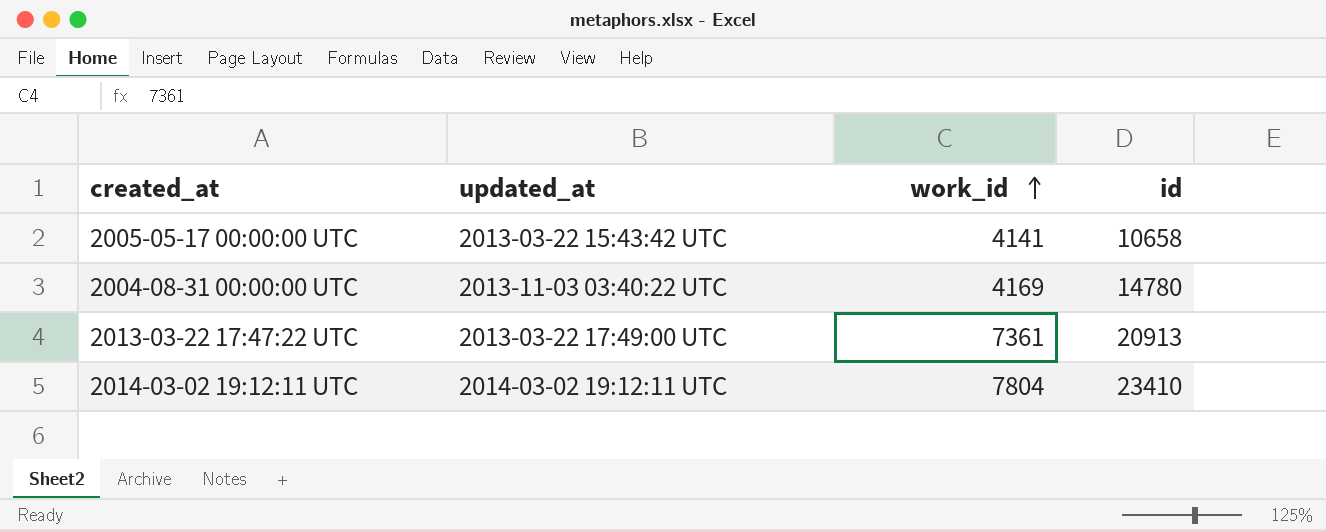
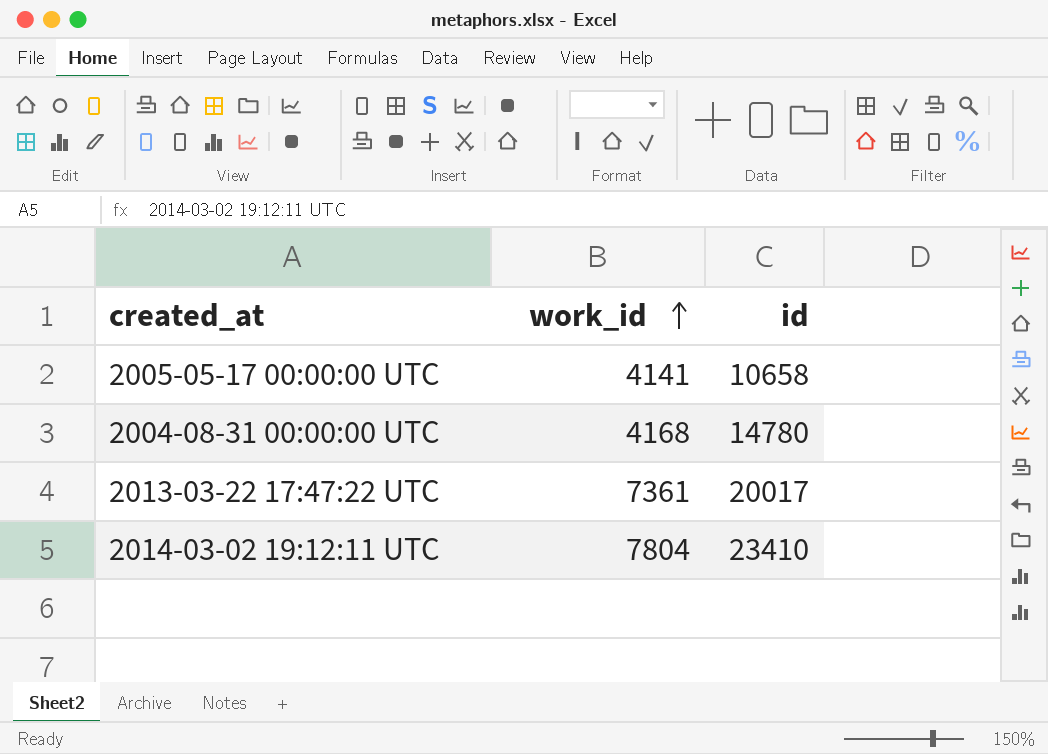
column updated_at | position: 2 -> none
2004-08-31 00:00:00 UTC | work_id: 4169 -> 4168
2013-03-22 17:47:22 UTC | id: 20913 -> 20017

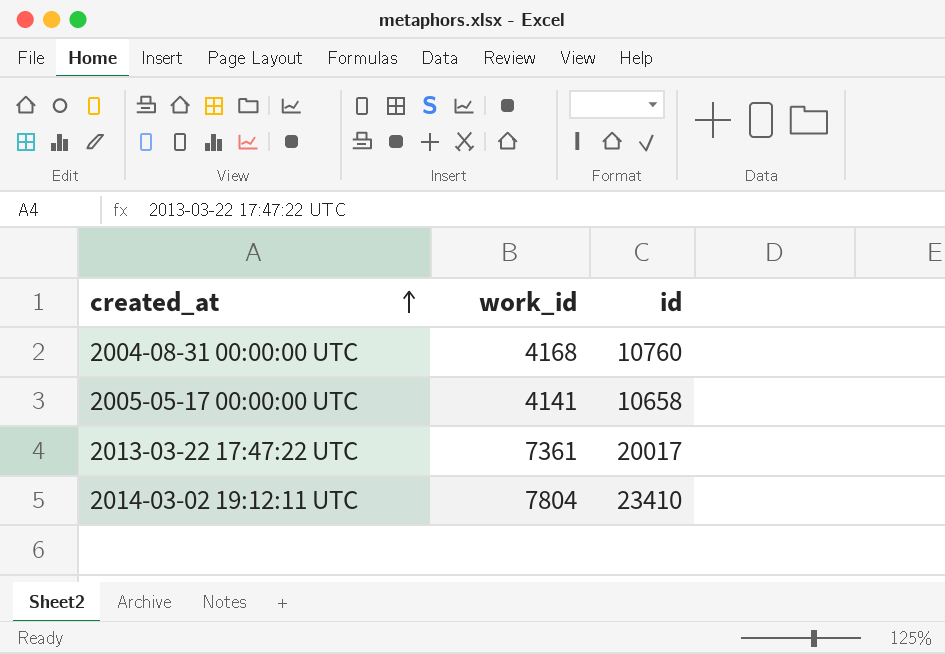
row order: work_id ascending -> created_at ascending
2004-08-31 00:00:00 UTC | id: 14780 -> 10760

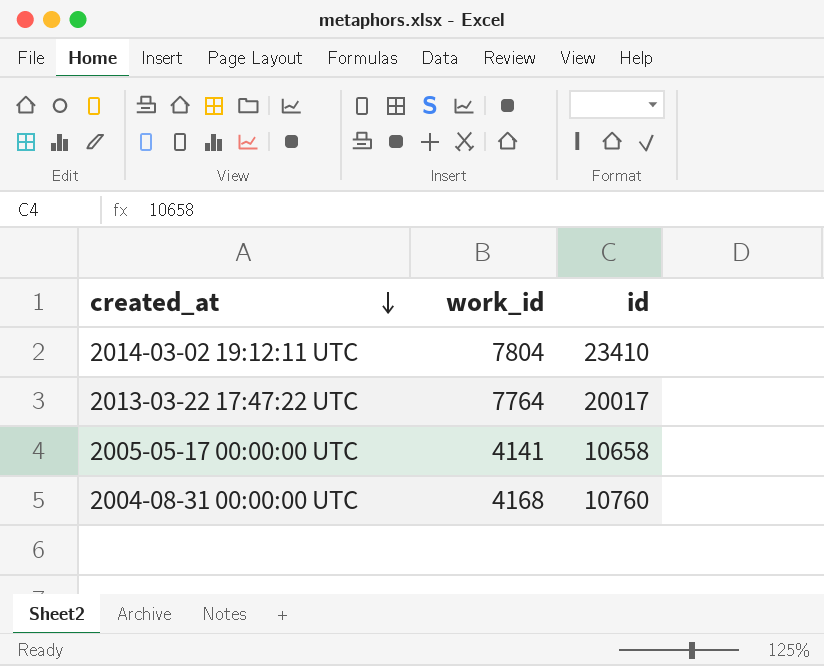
row order: created_at ascending -> created_at descending
2013-03-22 17:47:22 UTC | work_id: 7361 -> 7764

